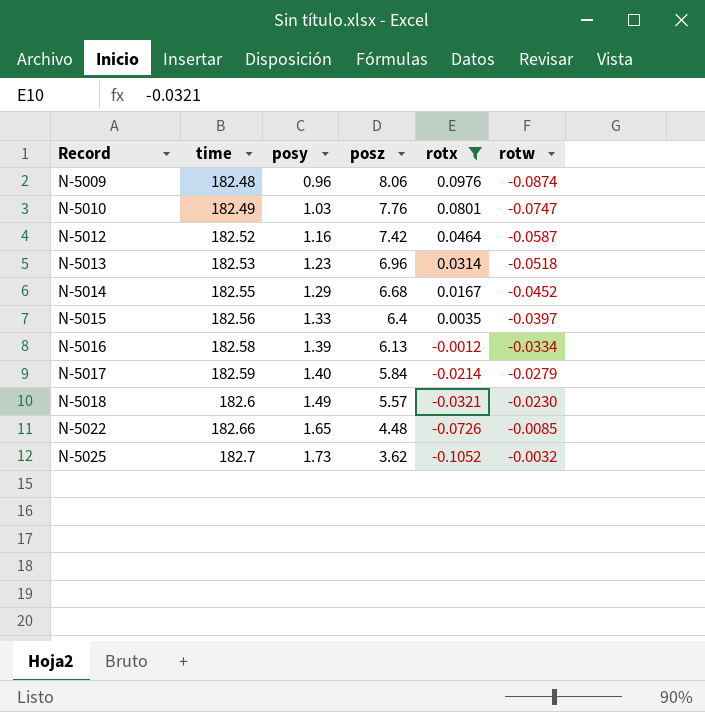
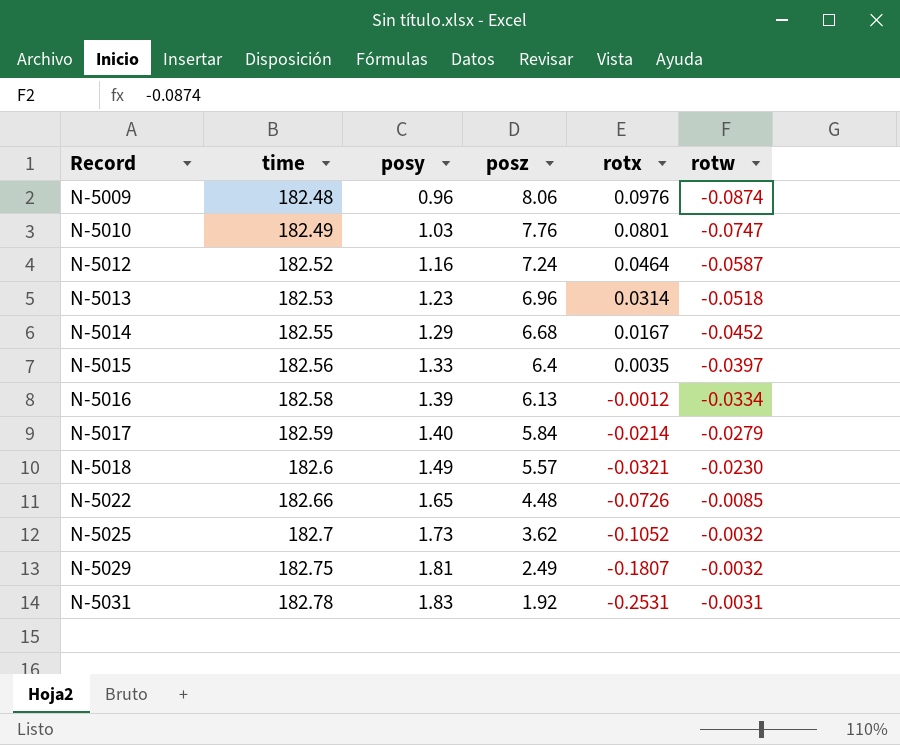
filter: rotx >= -0.1052 -> none
N-5012 | posz: 7.42 -> 7.24

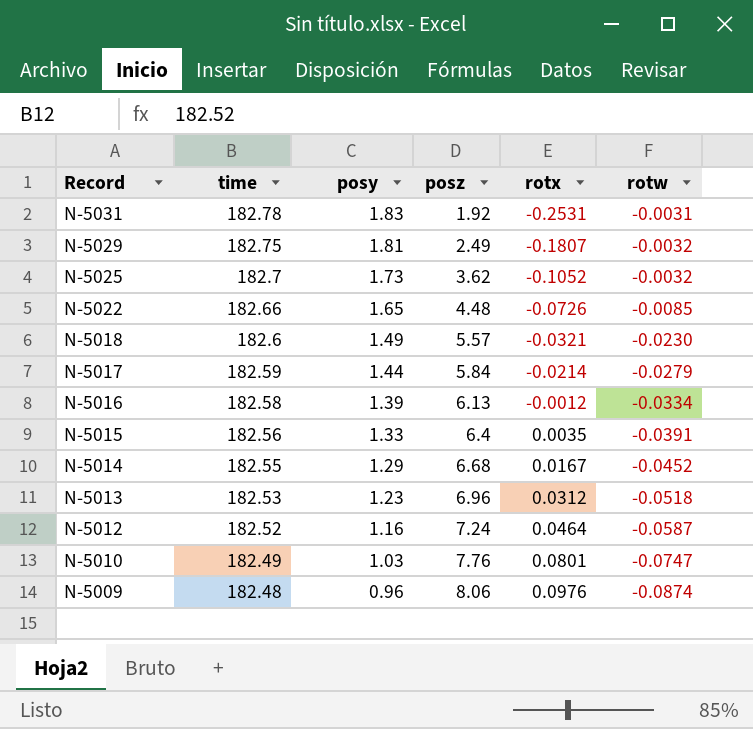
row order: Record ascending -> Record descending
N-5017 | posy: 1.40 -> 1.44
N-5015 | rotw: -0.0397 -> -0.0391
N-5013 | rotx: 0.0314 -> 0.0312

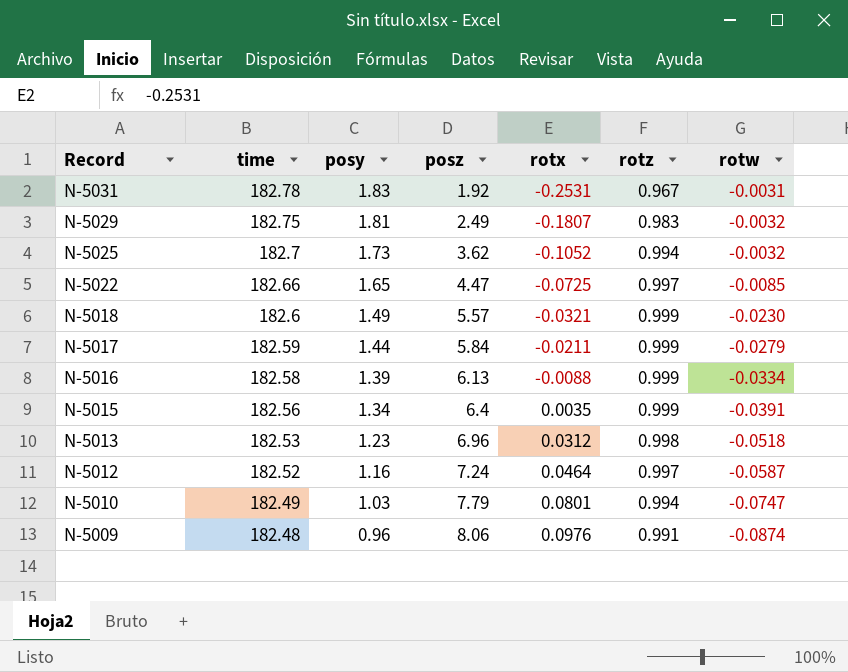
column rotz | position: none -> 6
row N-5014: 182.55 | 1.29 | 6.68 | 0.0167 | -0.0452 -> none
N-5022 | posz: 4.48 -> 4.47
N-5022 | rotx: -0.0726 -> -0.0725
N-5017 | rotx: -0.0214 -> -0.0211
N-5016 | rotx: -0.0012 -> -0.0088
N-5015 | posy: 1.33 -> 1.34
N-5010 | posz: 7.76 -> 7.79

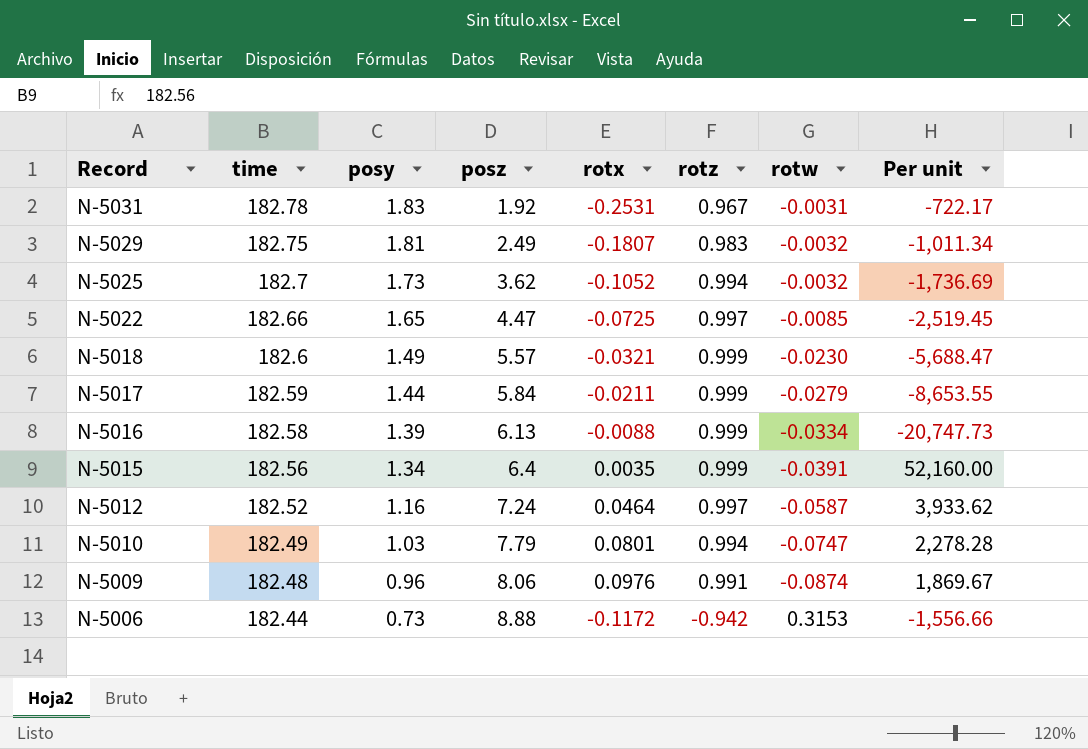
column Per unit | formula: none -> [time] / [rotx]
row N-5013: 182.53 | 1.23 | 6.96 | 0.0312 | 0.998 | -0.0518 -> none
row N-5006: none -> 182.44 | 0.73 | 8.88 | -0.1172 | -0.942 | 0.3153 | -1,556.66

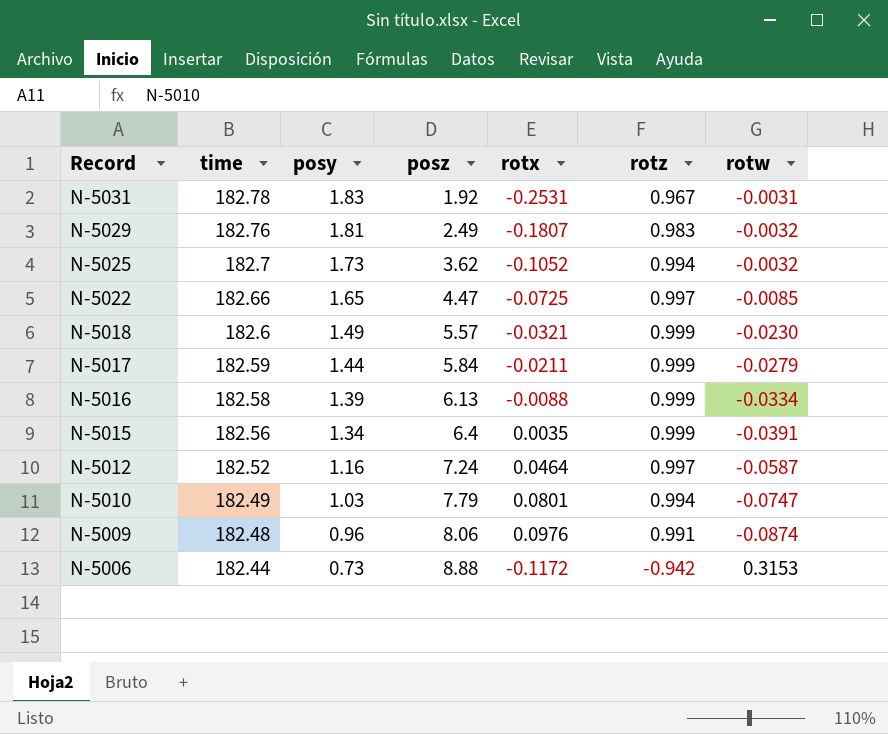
column Per unit | formula: [time] / [rotx] -> none
N-5029 | time: 182.75 -> 182.76

